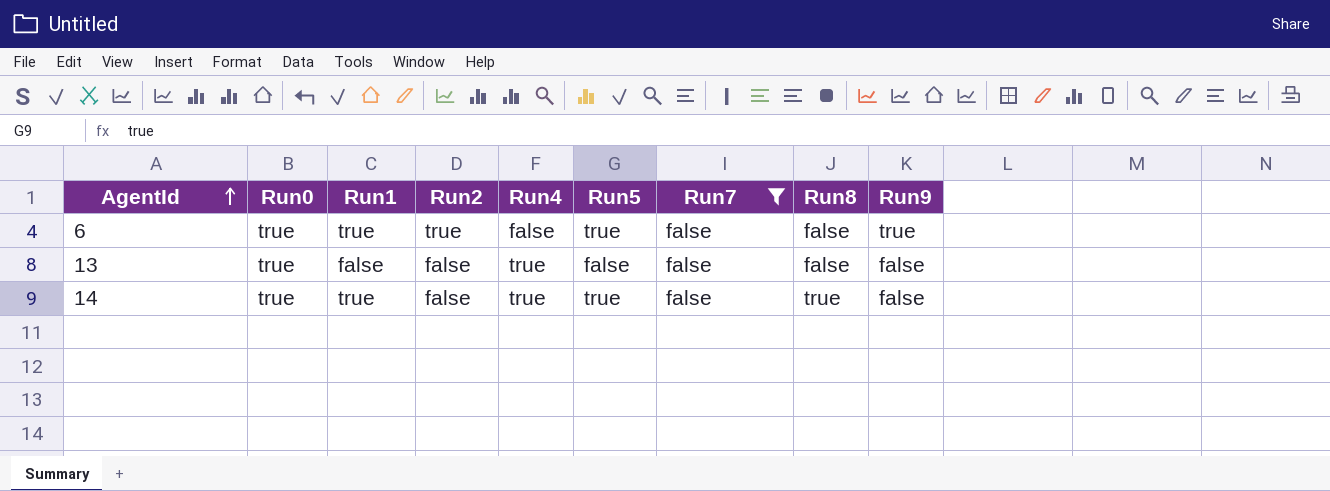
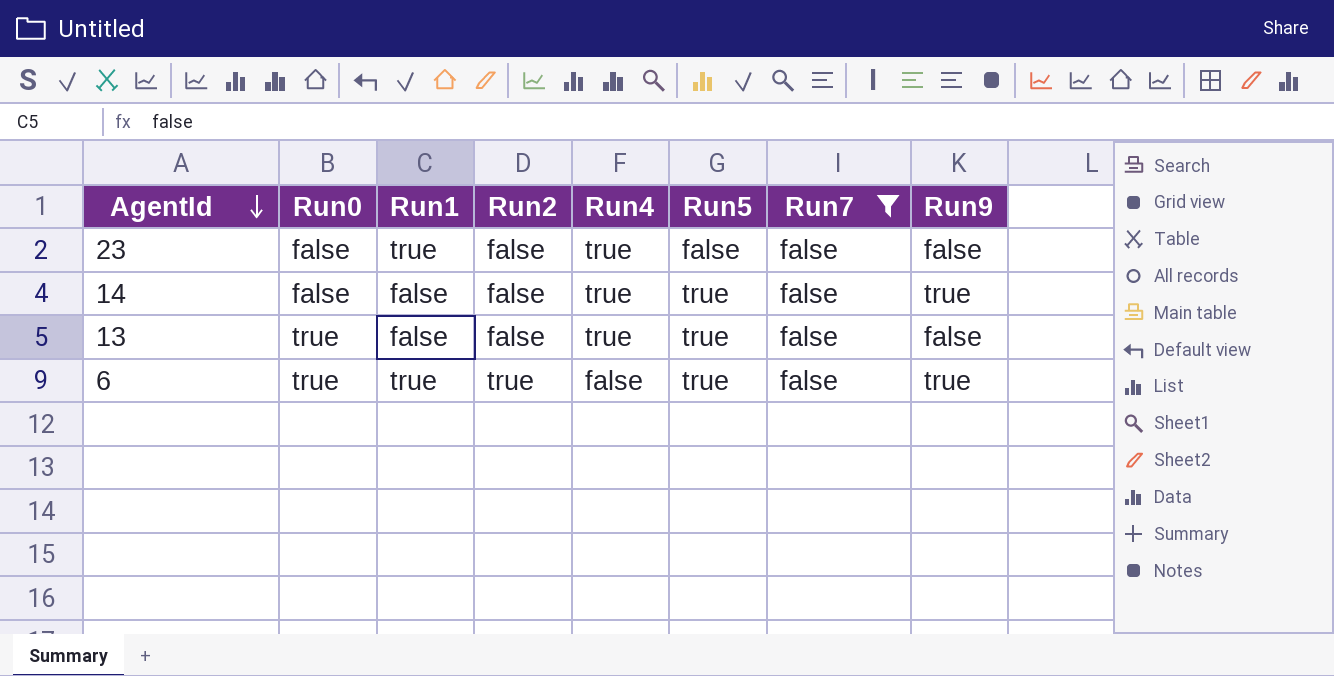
row order: AgentId ascending -> AgentId descending
column Run8 | position: 8 -> none
row 23: none -> false | true | false | true | false | false | false
14 | Run0: true -> false
14 | Run1: true -> false
14 | Run9: false -> true
13 | Run5: false -> true

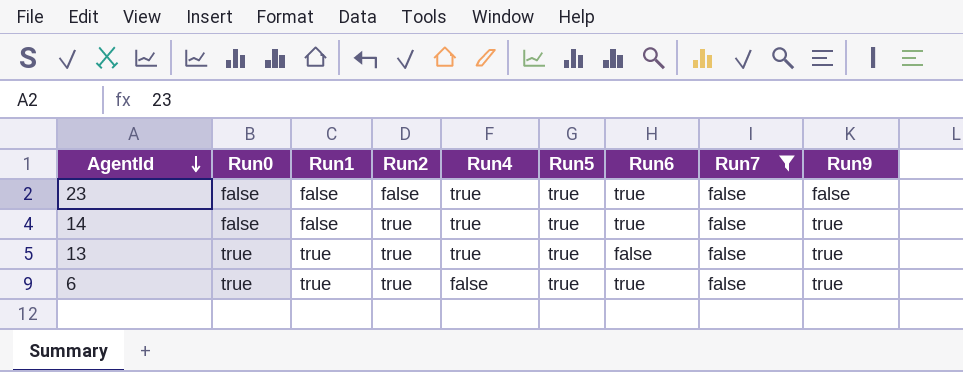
column Run6 | position: none -> 7
23 | Run1: true -> false
23 | Run5: false -> true
14 | Run2: false -> true
13 | Run1: false -> true
13 | Run2: false -> true
13 | Run9: false -> true

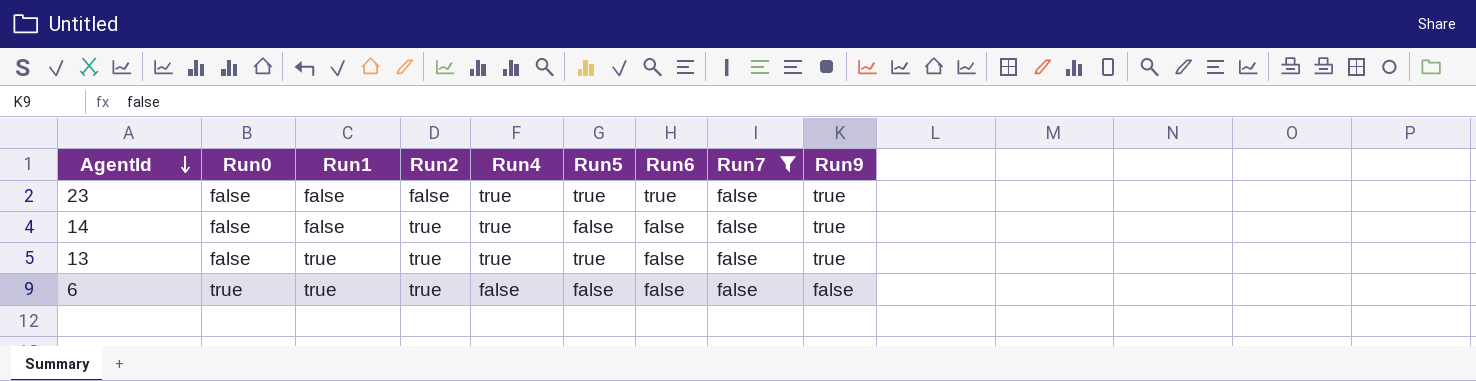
23 | Run9: false -> true
14 | Run5: true -> false
14 | Run6: true -> false
13 | Run0: true -> false
6 | Run5: true -> false
6 | Run6: true -> false
6 | Run9: true -> false

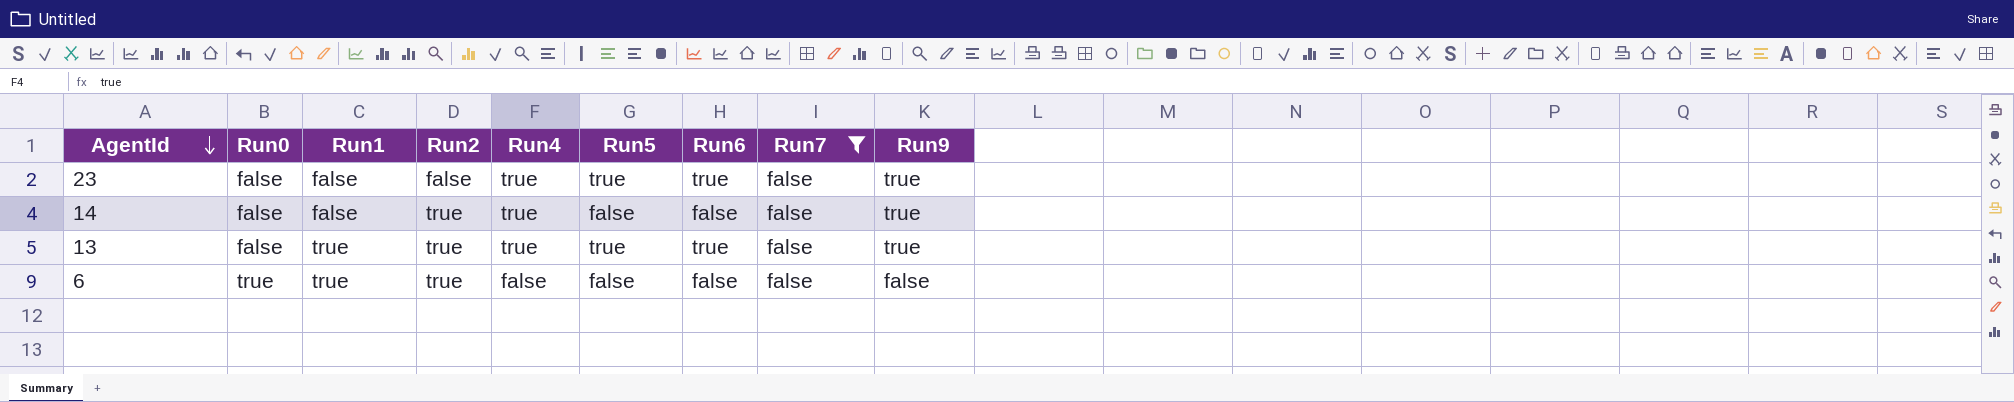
13 | Run6: false -> true

